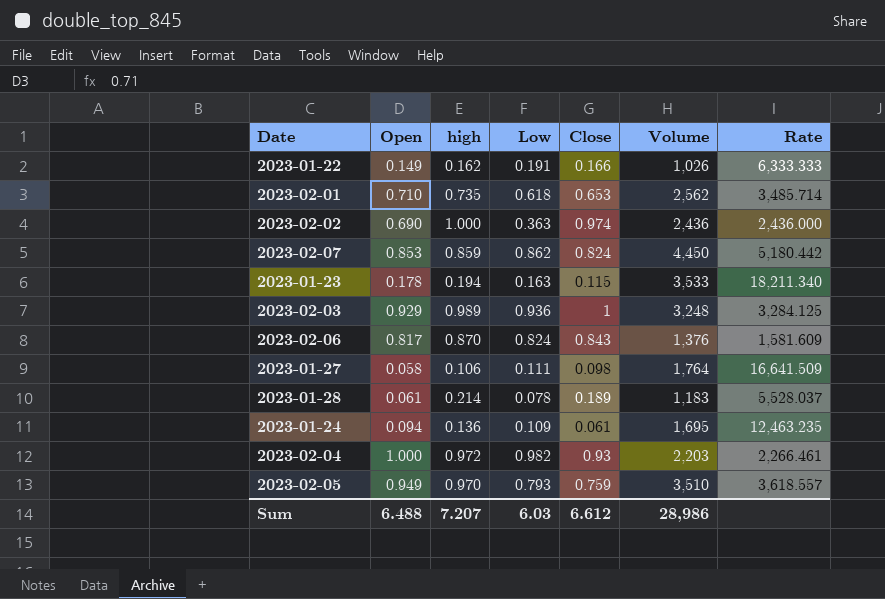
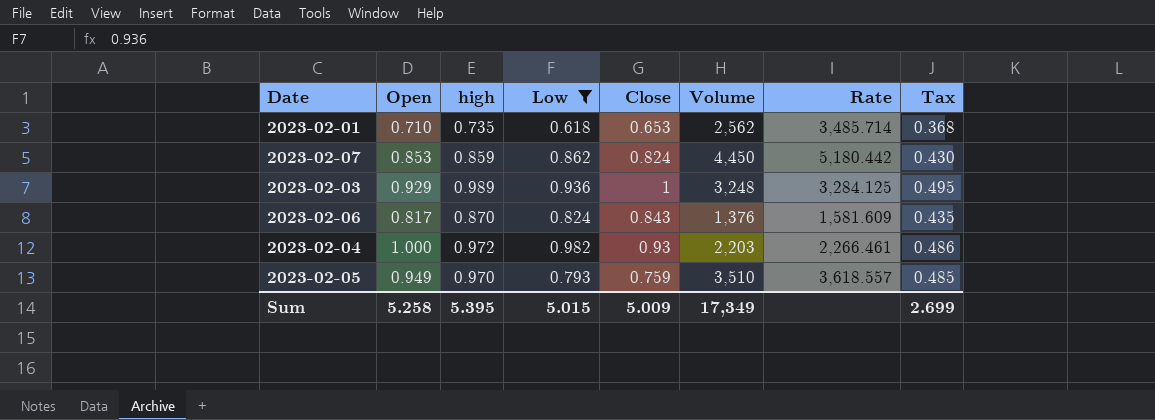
filter: none -> Low >= 0.618
column Tax | formula: none -> [high] * 0.5
Sum | Open: 6.488 -> 5.258
Sum | high: 7.207 -> 5.395
Sum | Low: 6.03 -> 5.015
Sum | Close: 6.612 -> 5.009
Sum | Volume: 28,986 -> 17,349

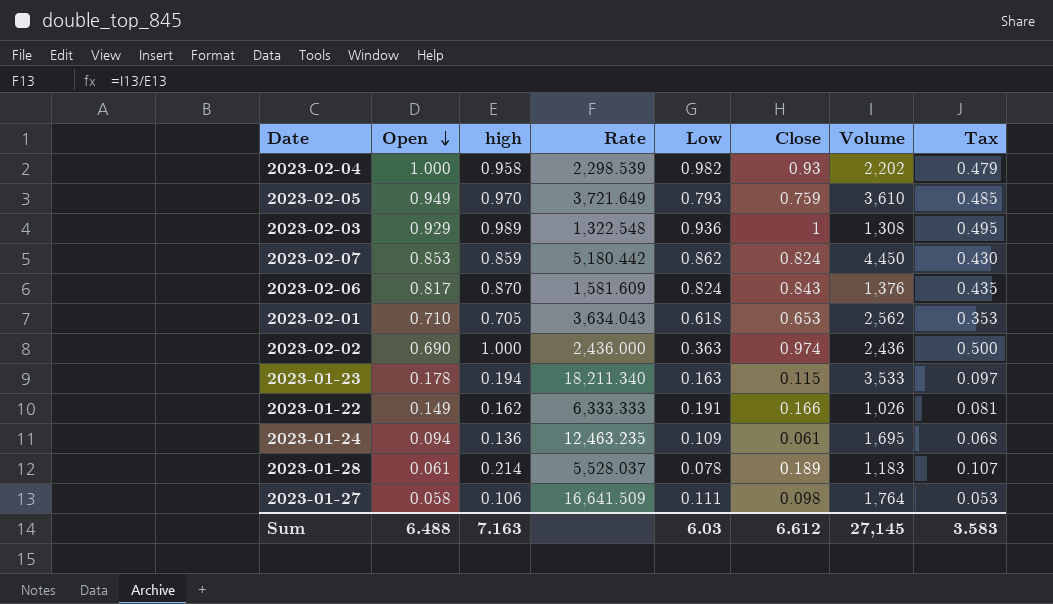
filter: Low >= 0.618 -> none
row order: none -> Open descending
column Rate | position: 7 -> 4
2023-02-04 | high: 0.972 -> 0.958
2023-02-04 | Rate: 2,266.461 -> 2,298.539
2023-02-04 | Volume: 2,203 -> 2,202
2023-02-04 | Tax: 0.486 -> 0.479
2023-02-05 | Rate: 3,618.557 -> 3,721.649
2023-02-05 | Volume: 3,510 -> 3,610
2023-02-03 | Rate: 3,284.125 -> 1,322.548
2023-02-03 | Volume: 3,248 -> 1,308
2023-02-01 | high: 0.735 -> 0.705
2023-02-01 | Rate: 3,485.714 -> 3,634.043
2023-02-01 | Tax: 0.368 -> 0.353
Sum | Open: 5.258 -> 6.488
Sum | high: 5.395 -> 7.163
Sum | Low: 5.015 -> 6.03
Sum | Close: 5.009 -> 6.612
Sum | Volume: 17,349 -> 27,145
Sum | Tax: 2.699 -> 3.583

